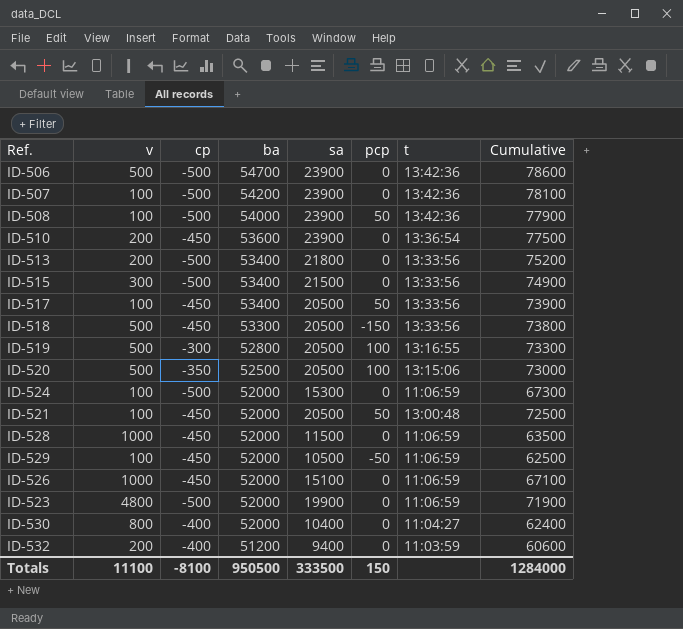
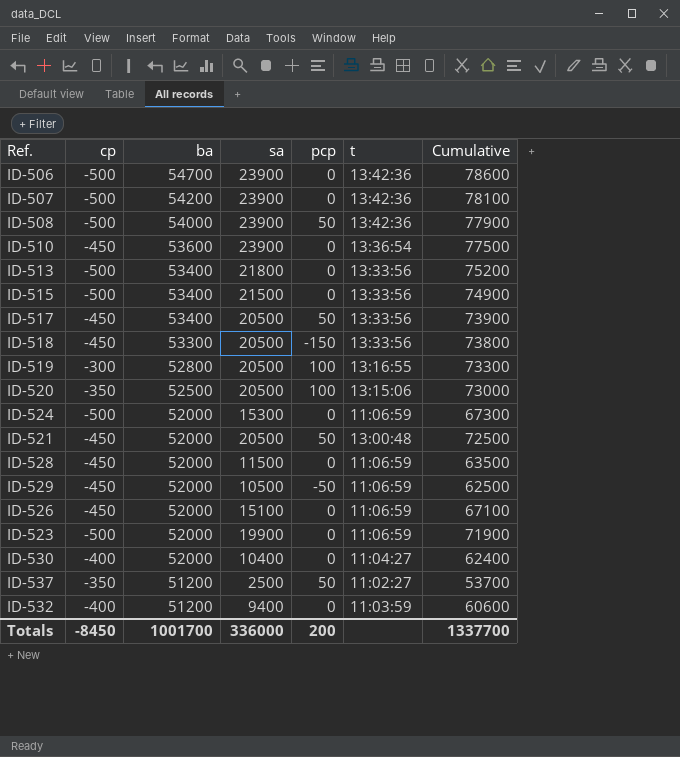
column v | position: 2 -> none
row ID-537: none -> -350 | 51200 | 2500 | 50 | 11:02:27 | 53700
Totals | cp: -8100 -> -8450
Totals | ba: 950500 -> 1001700
Totals | sa: 333500 -> 336000
Totals | pcp: 150 -> 200
Totals | Cumulative: 1284000 -> 1337700

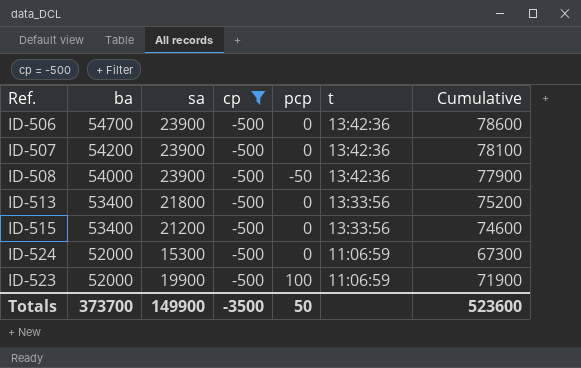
filter: none -> cp = -500
column cp | position: 2 -> 4
ID-508 | pcp: 50 -> -50
ID-515 | sa: 21500 -> 21200
ID-515 | Cumulative: 74900 -> 74600
ID-523 | pcp: 0 -> 100
Totals | ba: 1001700 -> 373700
Totals | sa: 336000 -> 149900
Totals | cp: -8450 -> -3500
Totals | pcp: 200 -> 50
Totals | Cumulative: 1337700 -> 523600

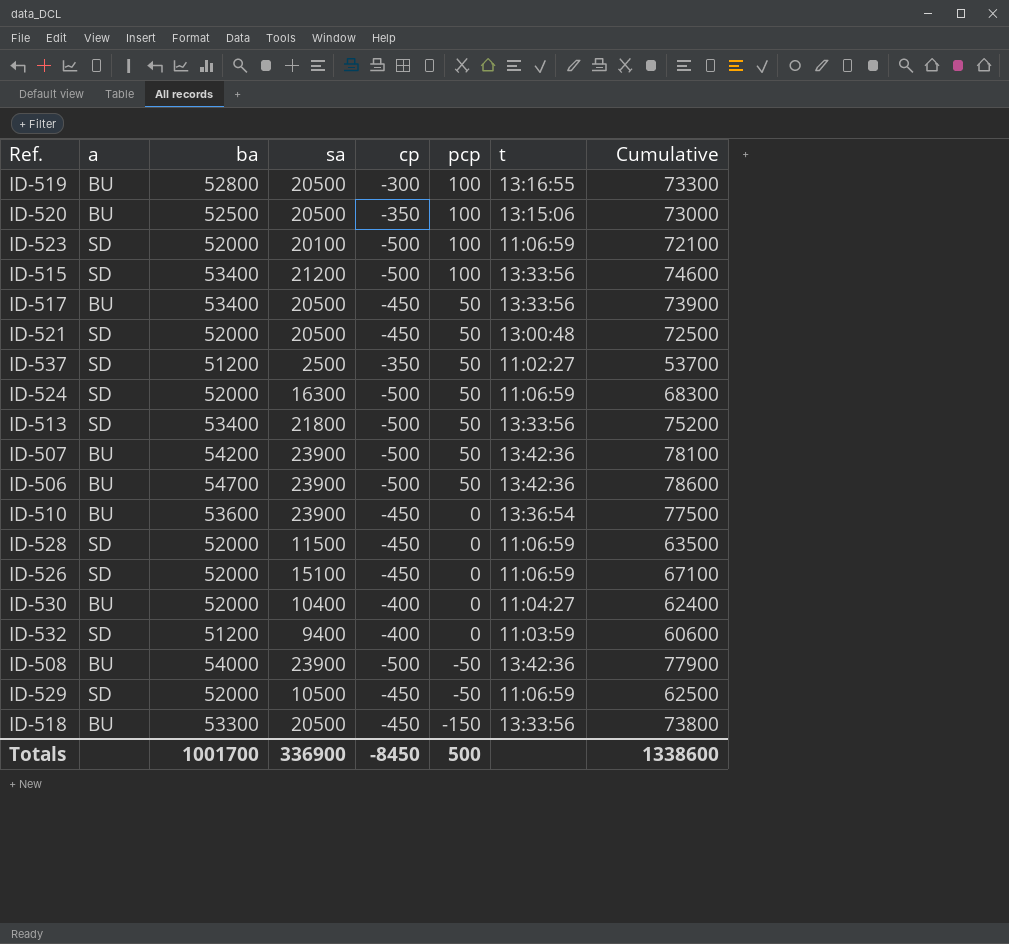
filter: cp = -500 -> none
row order: ba descending -> pcp descending
column a | position: none -> 2
ID-523 | sa: 19900 -> 20100
ID-523 | Cumulative: 71900 -> 72100
ID-515 | pcp: 0 -> 100
ID-524 | sa: 15300 -> 16300
ID-524 | pcp: 0 -> 50
ID-524 | Cumulative: 67300 -> 68300
ID-513 | pcp: 0 -> 50
ID-507 | pcp: 0 -> 50
ID-506 | pcp: 0 -> 50
Totals | ba: 373700 -> 1001700
Totals | sa: 149900 -> 336900
Totals | cp: -3500 -> -8450
Totals | pcp: 50 -> 500
Totals | Cumulative: 523600 -> 1338600

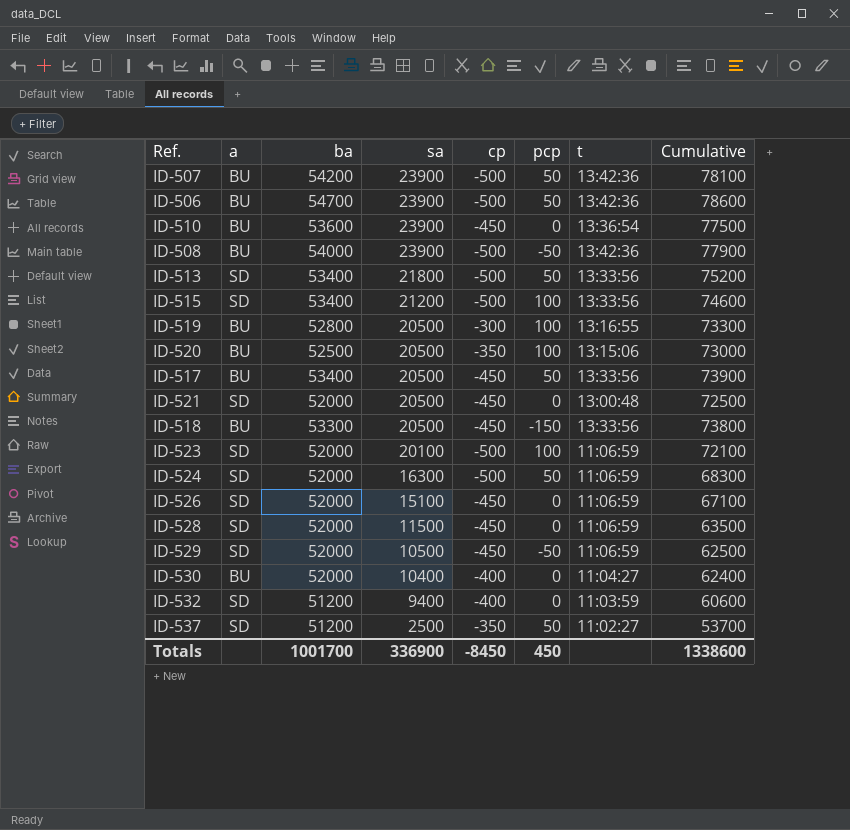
row order: pcp descending -> sa descending
ID-521 | pcp: 50 -> 0
Totals | pcp: 500 -> 450

